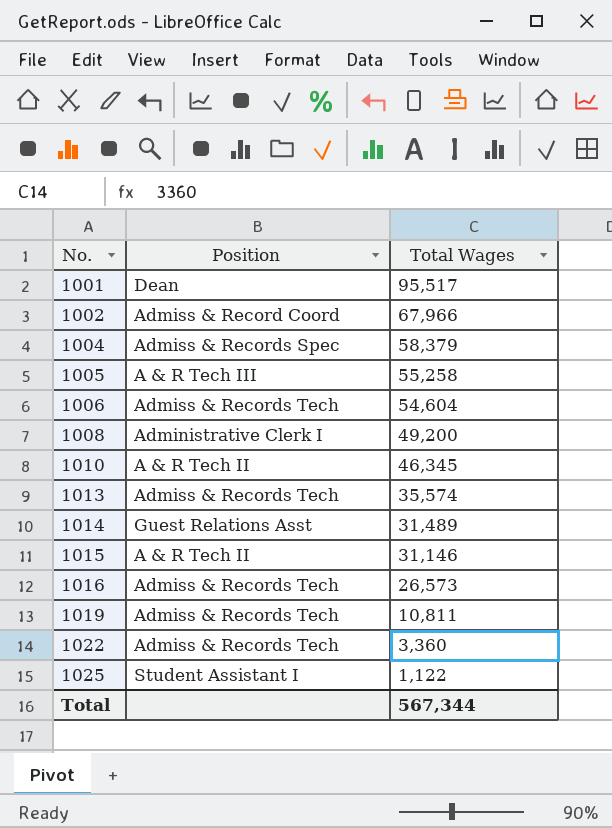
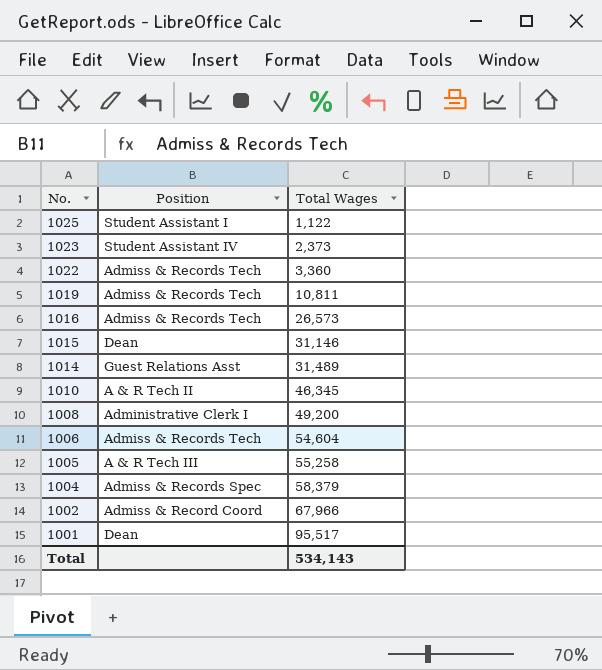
row order: No. ascending -> No. descending
row 1013: Admiss & Records Tech | 35,574 -> none
row 1023: none -> Student Assistant IV | 2,373
1015 | Position: A & R Tech II -> Dean
Total | Total Wages: 567,344 -> 534,143

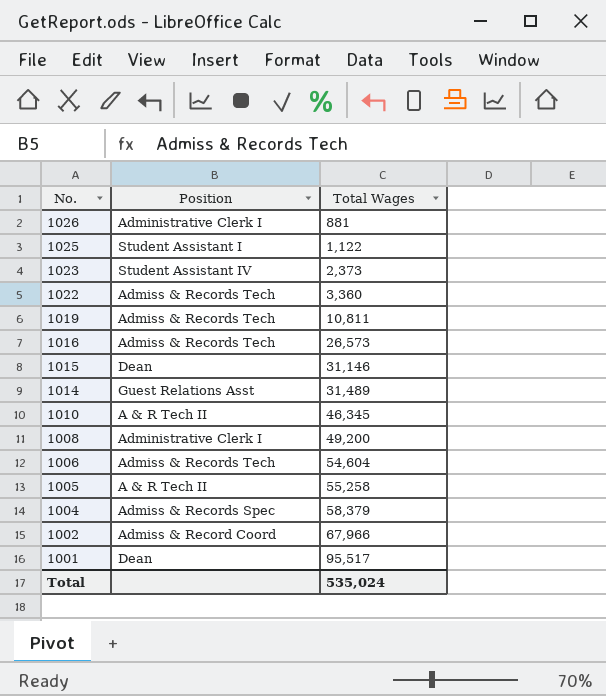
row 1026: none -> Administrative Clerk I | 881
1005 | Position: A & R Tech III -> A & R Tech II
Total | Total Wages: 534,143 -> 535,024

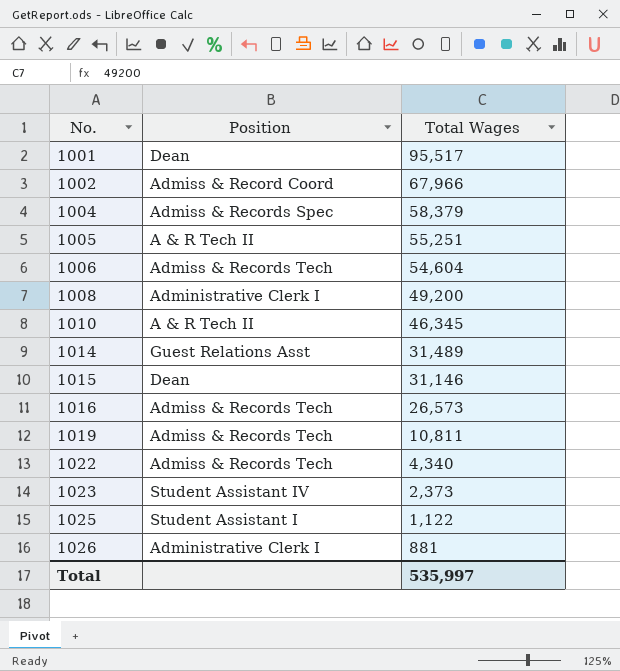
row order: No. descending -> No. ascending
1005 | Total Wages: 55,258 -> 55,251
1022 | Total Wages: 3,360 -> 4,340
Total | Total Wages: 535,024 -> 535,997

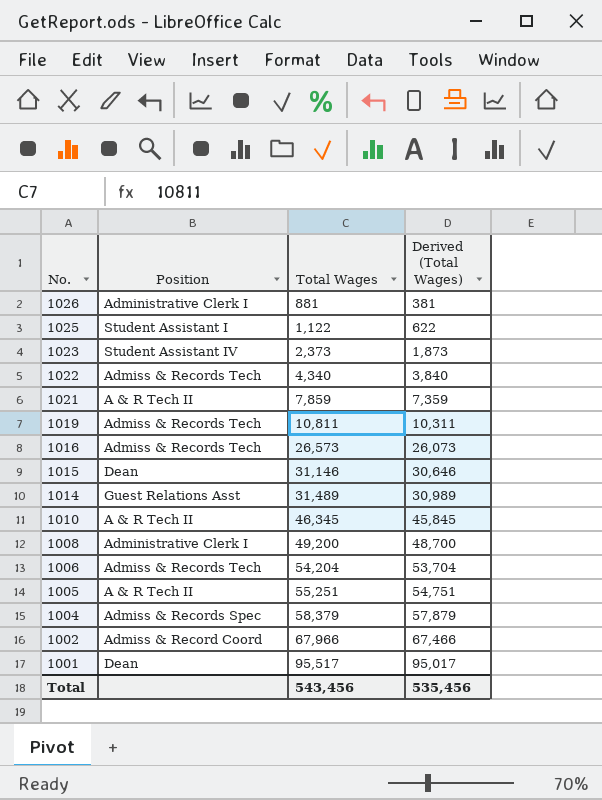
row order: No. ascending -> No. descending
column Derived (Total Wages) | formula: none -> [Total Wages] - 500
row 1021: none -> A & R Tech II | 7,859 | 7,359
1006 | Total Wages: 54,604 -> 54,204
Total | Total Wages: 535,997 -> 543,456

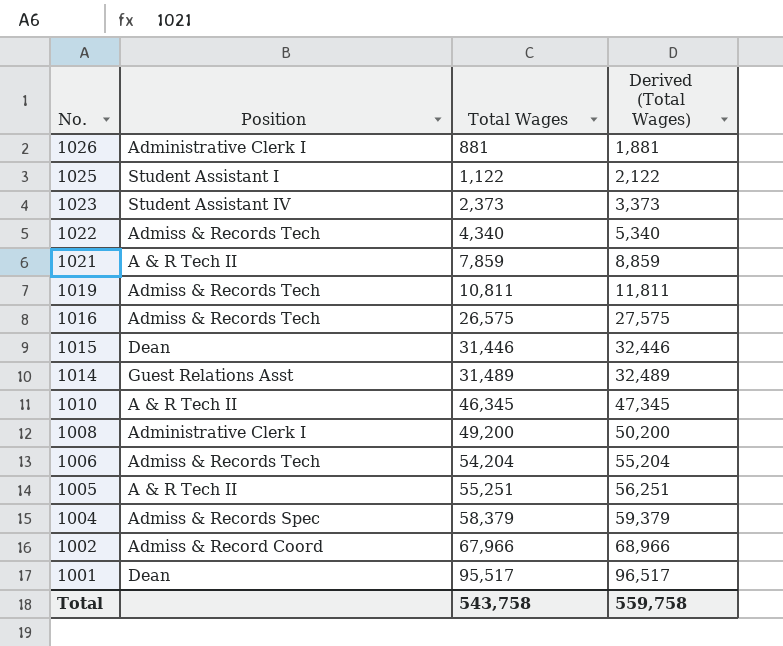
column Derived (Total Wages) | formula: [Total Wages] - 500 -> [Total Wages] + 1000
1016 | Total Wages: 26,573 -> 26,575
1015 | Total Wages: 31,146 -> 31,446
Total | Total Wages: 543,456 -> 543,758
Total | Derived (Total Wages): 535,456 -> 559,758

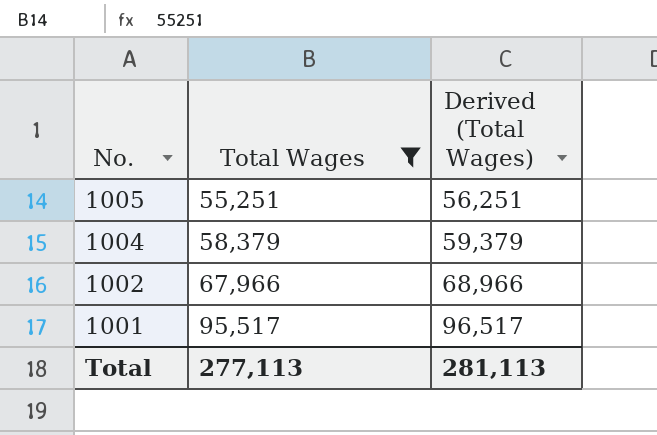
filter: none -> Total Wages >= 55,251
column Position | position: 2 -> none
Total | Total Wages: 543,758 -> 277,113
Total | Derived (Total Wages): 559,758 -> 281,113

